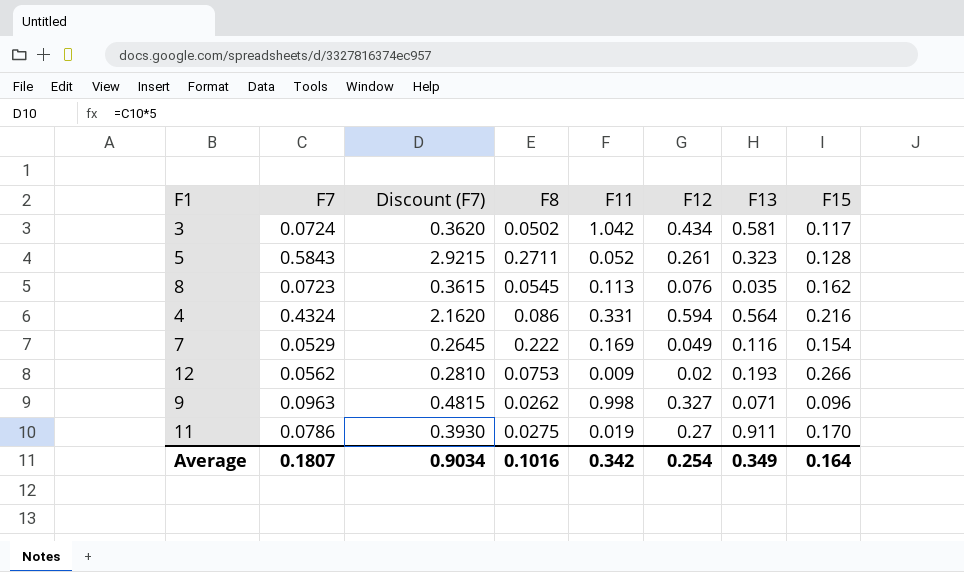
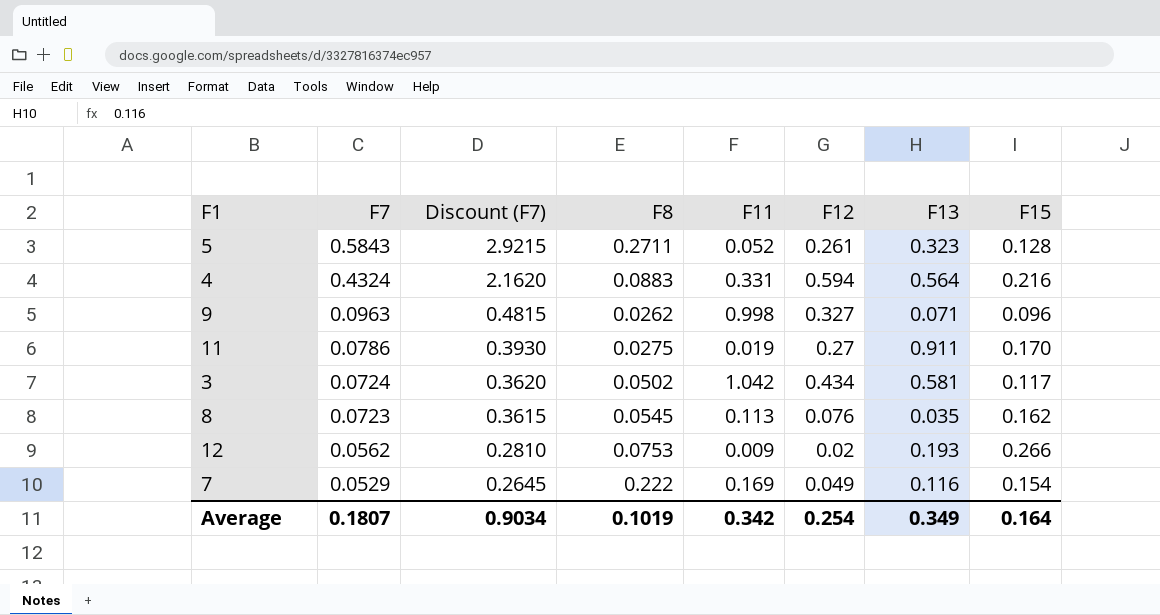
row order: none -> F7 descending
4 | F8: 0.086 -> 0.0883
Average | F8: 0.1016 -> 0.1019

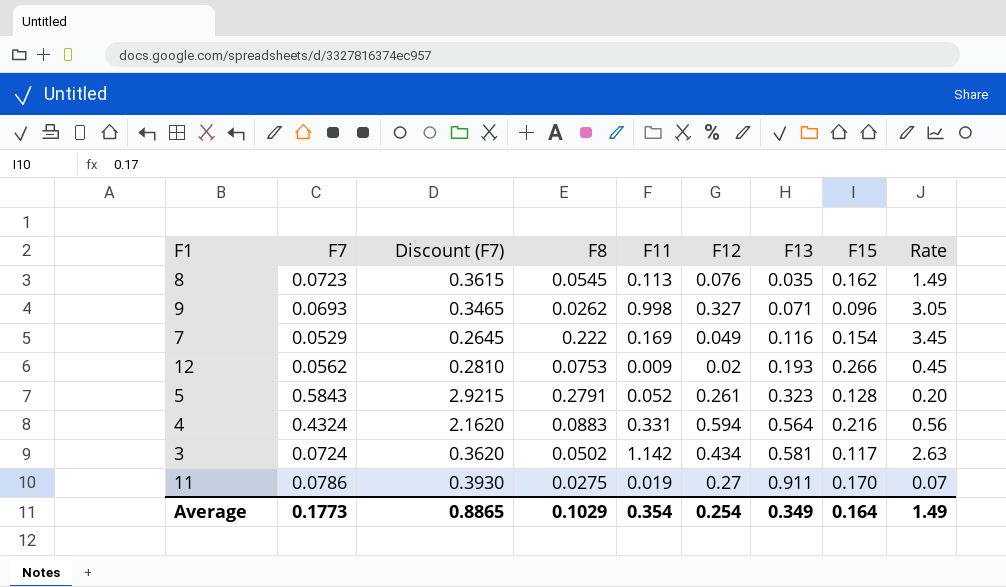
row order: F7 descending -> F13 ascending
column Rate | formula: none -> [F11] / [F12]
9 | F7: 0.0963 -> 0.0693
9 | Discount (F7): 0.4815 -> 0.3465
5 | F8: 0.2711 -> 0.2791
3 | F11: 1.042 -> 1.142
Average | F7: 0.1807 -> 0.1773
Average | Discount (F7): 0.9034 -> 0.8865
Average | F8: 0.1019 -> 0.1029
Average | F11: 0.342 -> 0.354

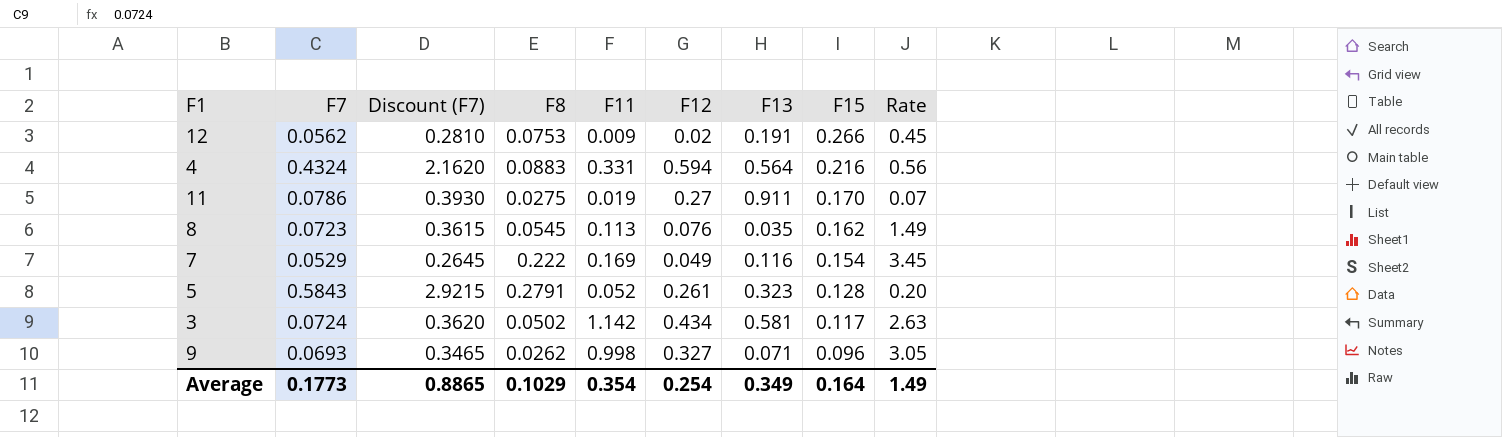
row order: F13 ascending -> F15 descending
12 | F13: 0.193 -> 0.191

